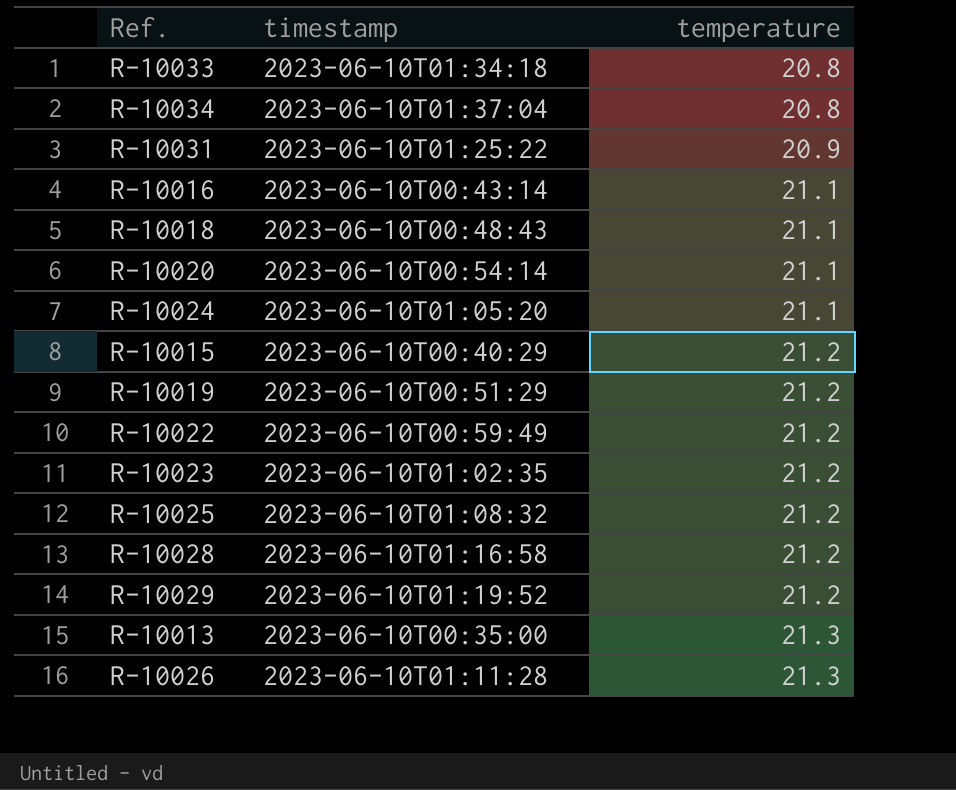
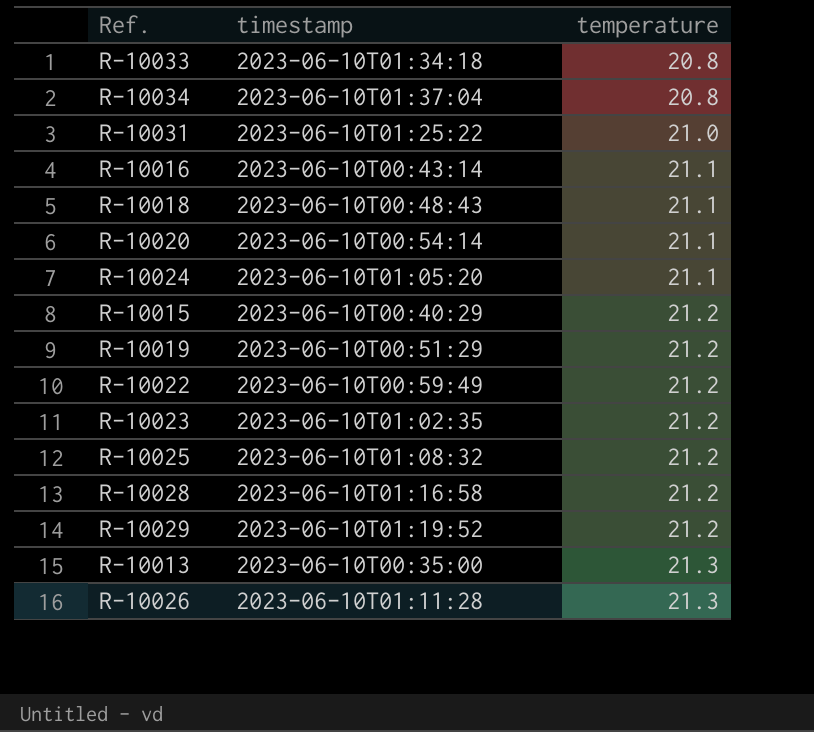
R-10031 | temperature: 20.9 -> 21.0

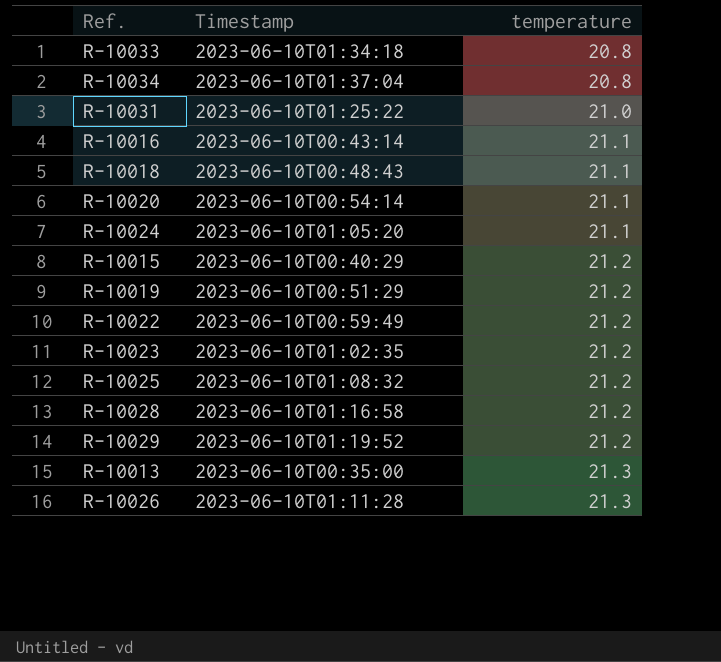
column name: timestamp -> Timestamp

